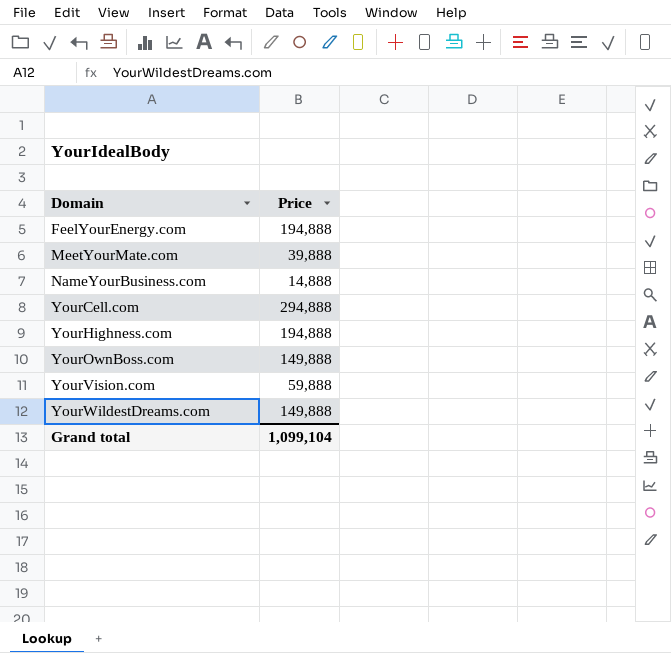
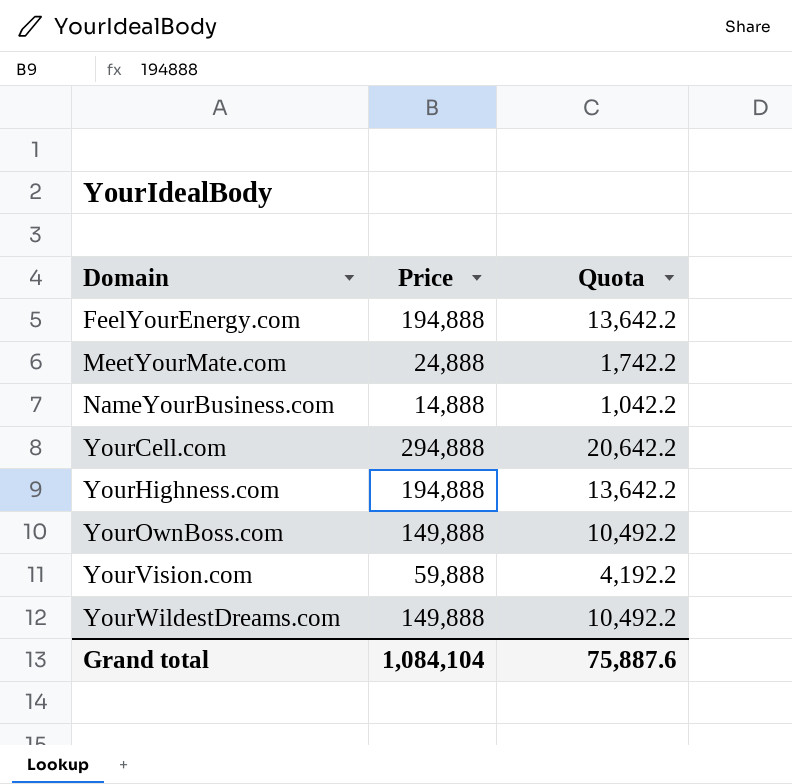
column Quota | formula: none -> [Price] * 0.07
MeetYourMate.com | Price: 39,888 -> 24,888
Grand total | Price: 1,099,104 -> 1,084,104

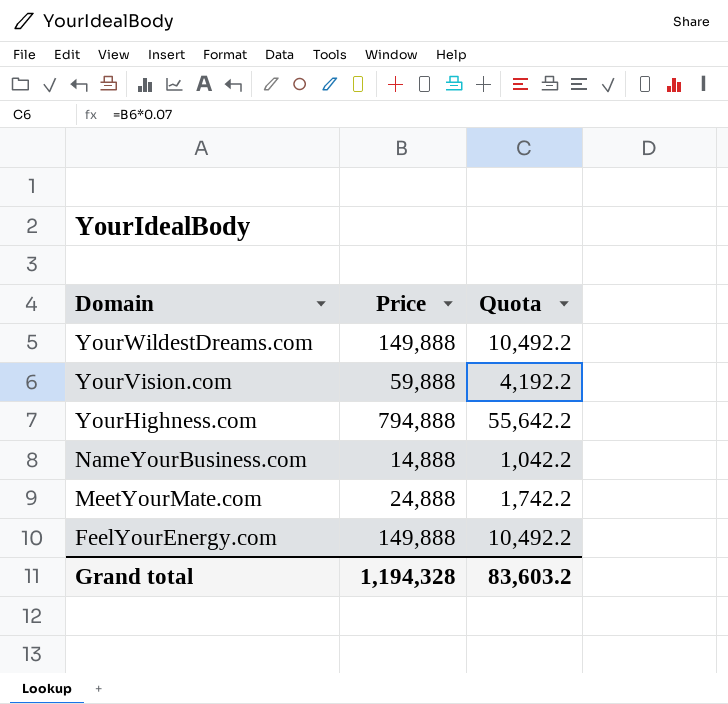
row order: Domain ascending -> Domain descending
row YourCell.com: 294,888 | 20,642.2 -> none
row YourOwnBoss.com: 149,888 | 10,492.2 -> none
YourHighness.com | Price: 194,888 -> 794,888
YourHighness.com | Quota: 13,642.2 -> 55,642.2
FeelYourEnergy.com | Price: 194,888 -> 149,888
FeelYourEnergy.com | Quota: 13,642.2 -> 10,492.2
Grand total | Price: 1,084,104 -> 1,194,328
Grand total | Quota: 75,887.6 -> 83,603.2

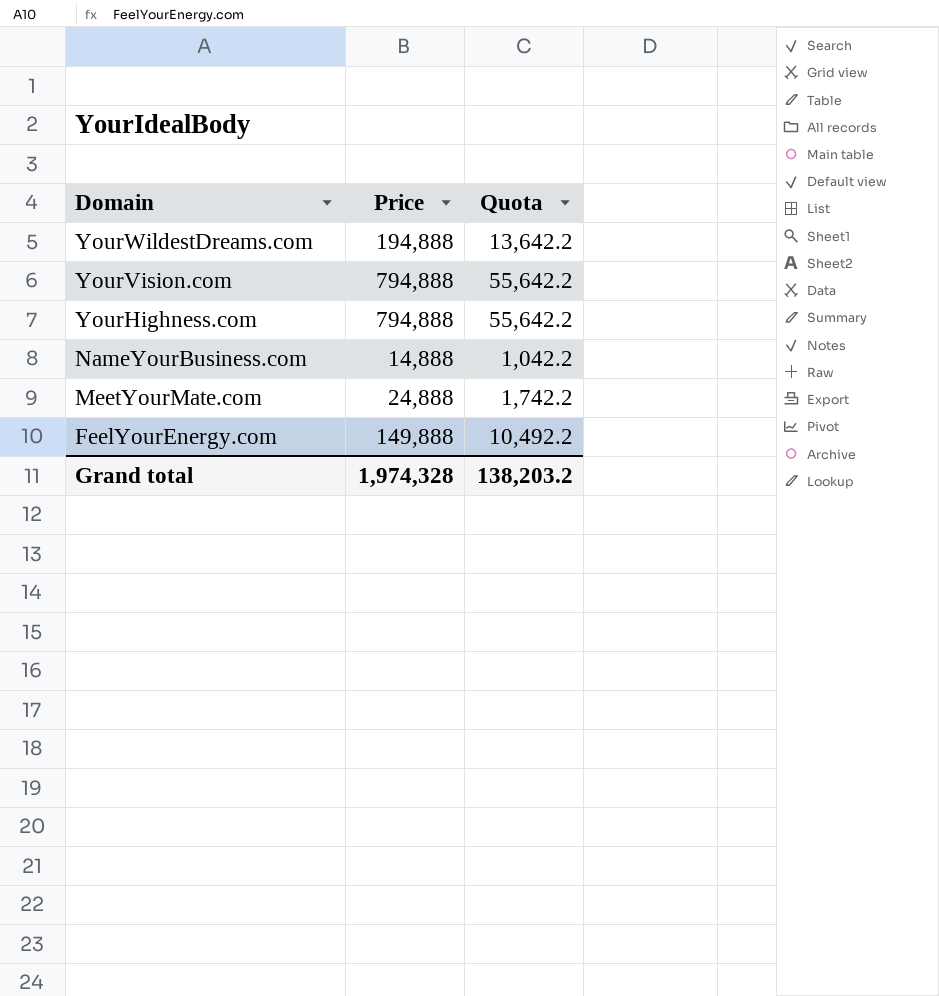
YourWildestDreams.com | Price: 149,888 -> 194,888
YourWildestDreams.com | Quota: 10,492.2 -> 13,642.2
YourVision.com | Price: 59,888 -> 794,888
YourVision.com | Quota: 4,192.2 -> 55,642.2
Grand total | Price: 1,194,328 -> 1,974,328
Grand total | Quota: 83,603.2 -> 138,203.2

